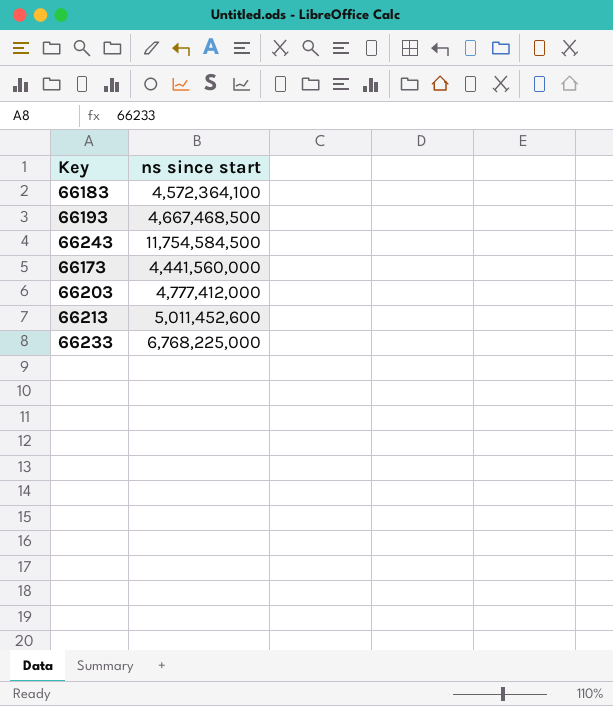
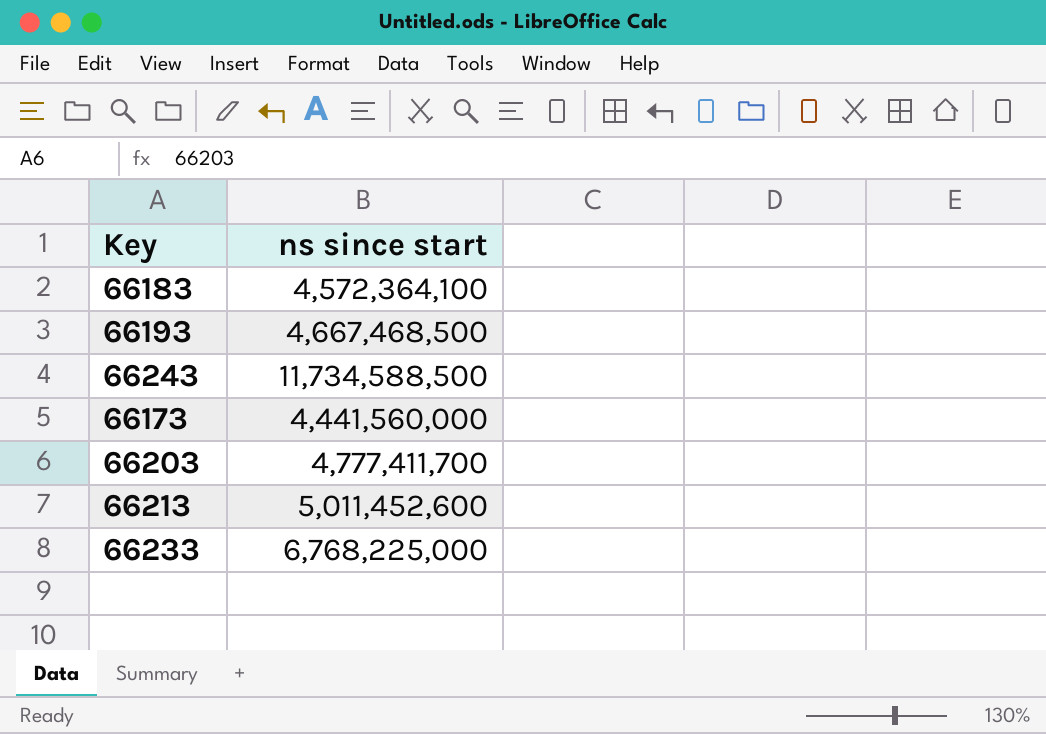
66243 | ns since start: 11,754,584,500 -> 11,734,588,500
66203 | ns since start: 4,777,412,000 -> 4,777,411,700

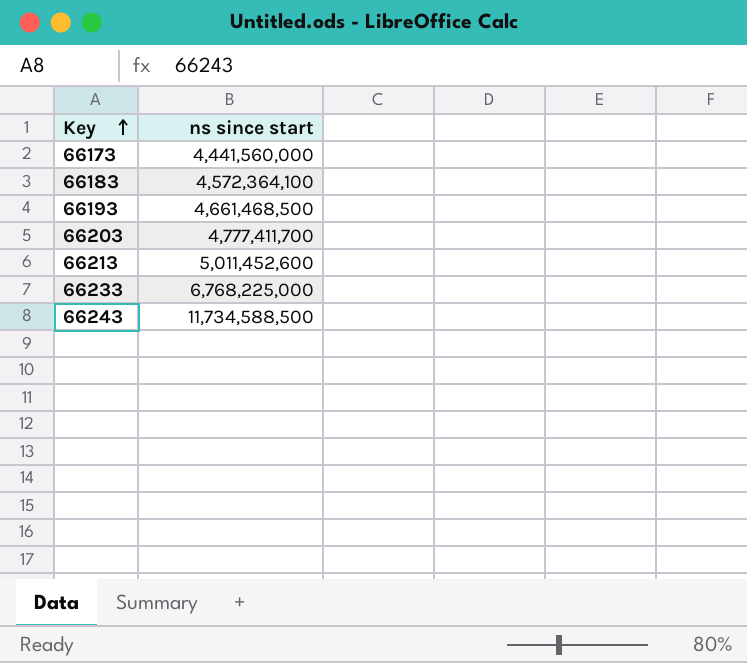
row order: none -> Key ascending
66193 | ns since start: 4,667,468,500 -> 4,661,468,500

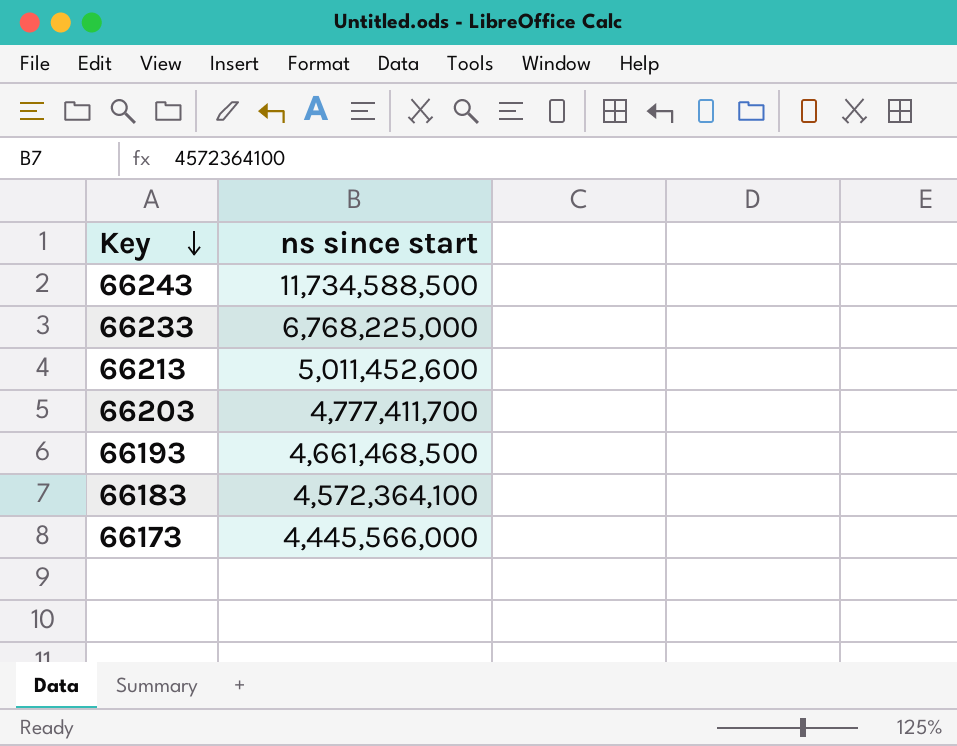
row order: Key ascending -> Key descending
66173 | ns since start: 4,441,560,000 -> 4,445,566,000

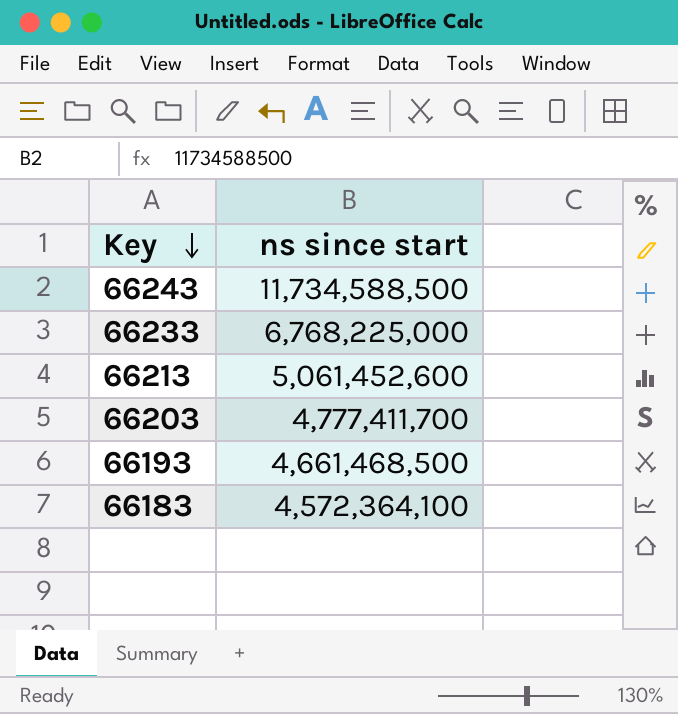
row 66173: 4,445,566,000 -> none
66213 | ns since start: 5,011,452,600 -> 5,061,452,600

